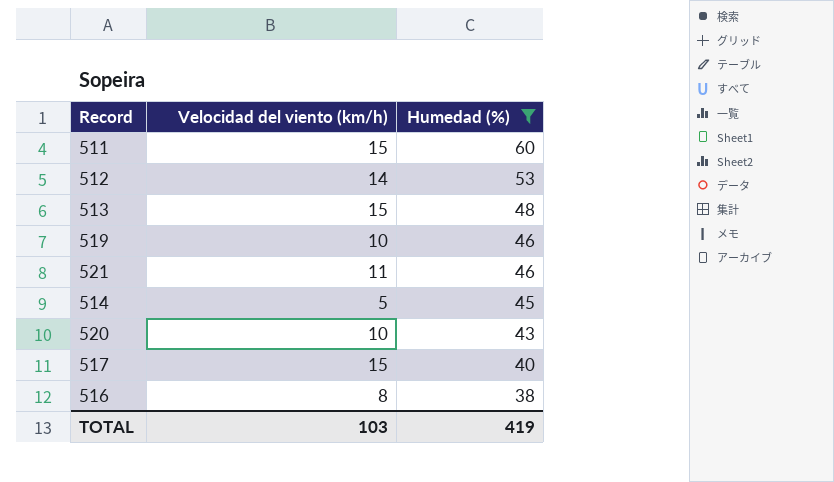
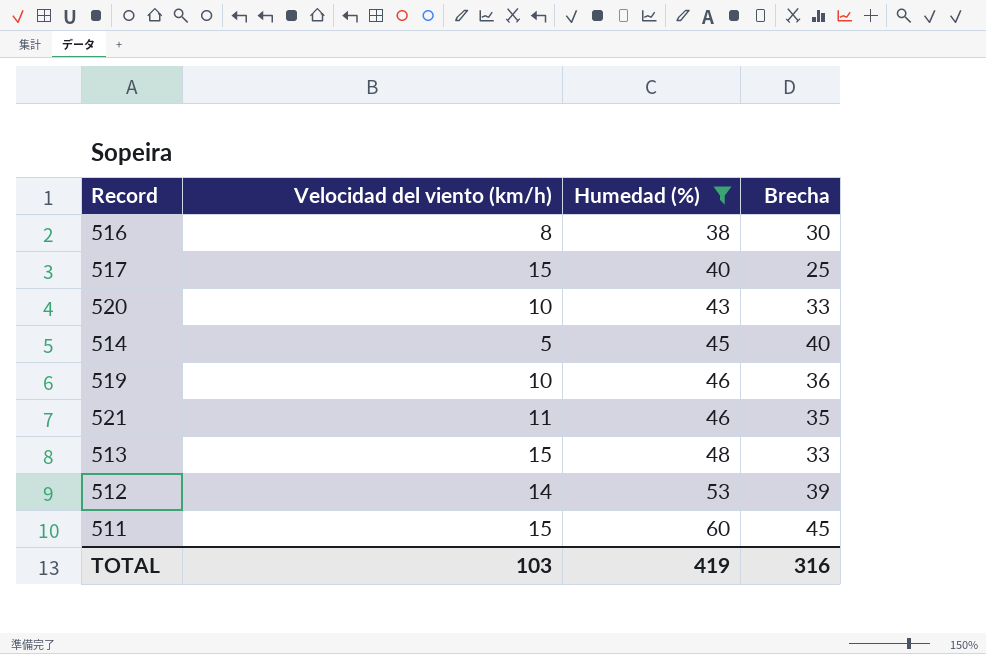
row order: Humedad (%) descending -> Humedad (%) ascending
column Brecha | formula: none -> [Humedad (%)] - [Velocidad del viento (km/h)]

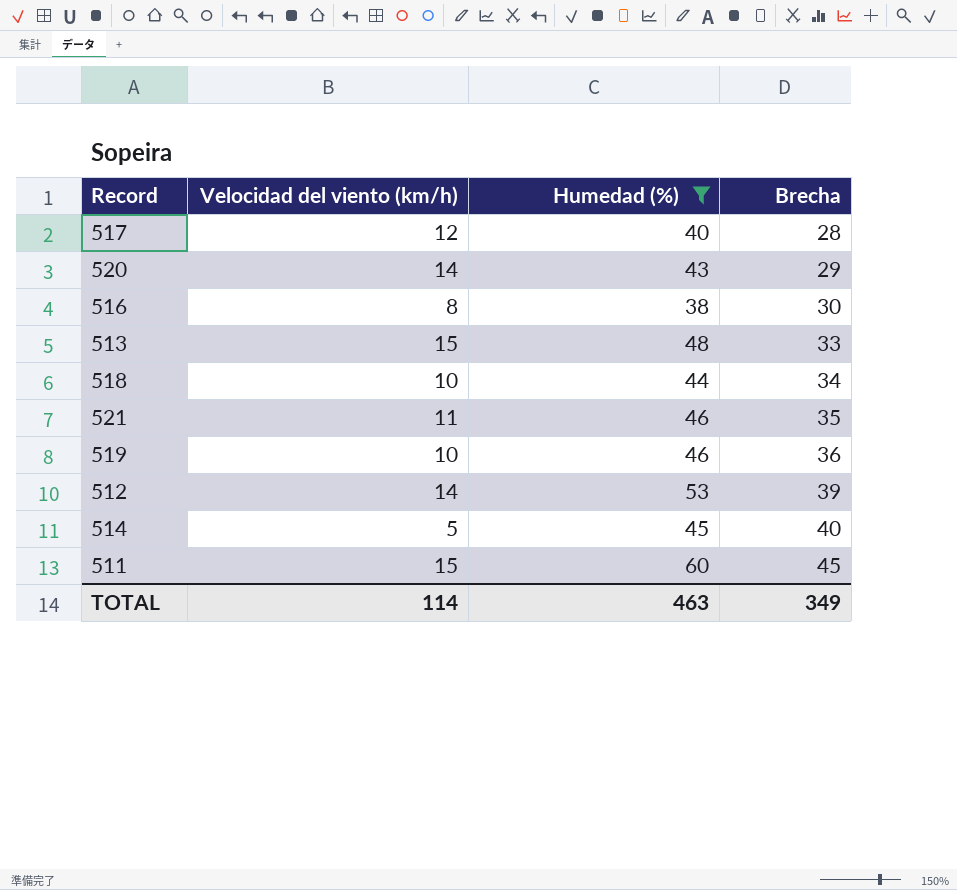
row order: Humedad (%) ascending -> Brecha ascending
517 | Velocidad del viento (km/h): 15 -> 12
517 | Brecha: 25 -> 28
520 | Velocidad del viento (km/h): 10 -> 14
520 | Brecha: 33 -> 29
row 518: none -> 10 | 44 | 34
TOTAL | Velocidad del viento (km/h): 103 -> 114
TOTAL | Humedad (%): 419 -> 463
TOTAL | Brecha: 316 -> 349

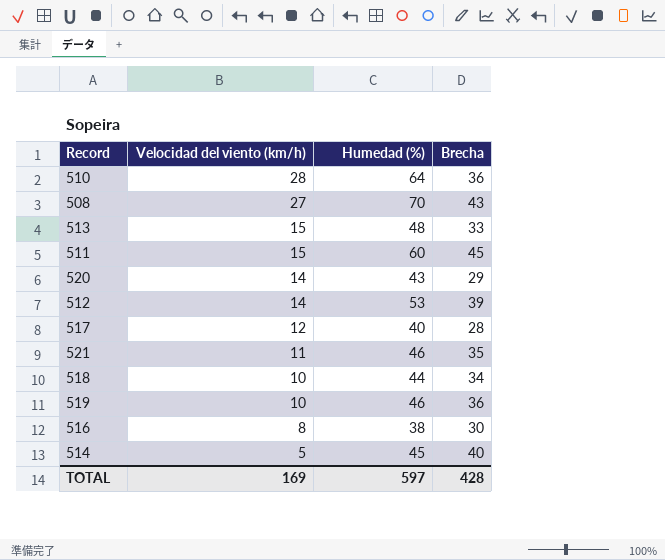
filter: Humedad (%) <= 60 -> none
row order: Brecha ascending -> Velocidad del viento (km/h) descending
TOTAL | Velocidad del viento (km/h): 114 -> 169
TOTAL | Humedad (%): 463 -> 597
TOTAL | Brecha: 349 -> 428

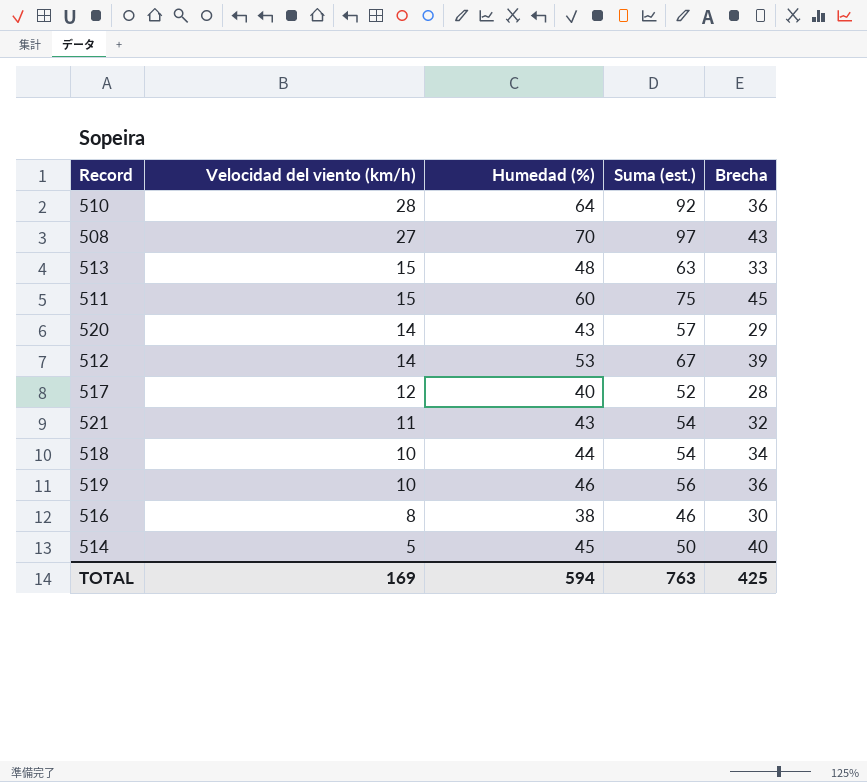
column Suma (est.) | formula: none -> [Velocidad del viento (km/h)] + [Humedad (%)]
521 | Humedad (%): 46 -> 43
521 | Brecha: 35 -> 32
TOTAL | Humedad (%): 597 -> 594
TOTAL | Brecha: 428 -> 425

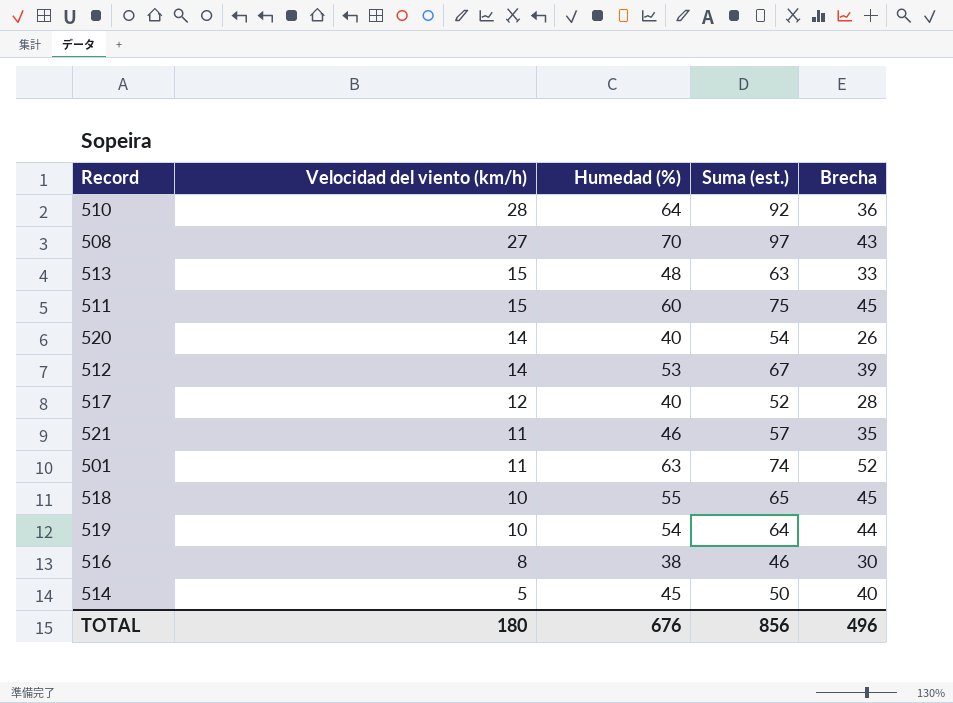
520 | Humedad (%): 43 -> 40
520 | Suma (est.): 57 -> 54
520 | Brecha: 29 -> 26
521 | Humedad (%): 43 -> 46
521 | Suma (est.): 54 -> 57
521 | Brecha: 32 -> 35
row 501: none -> 11 | 63 | 74 | 52
518 | Humedad (%): 44 -> 55
518 | Suma (est.): 54 -> 65
518 | Brecha: 34 -> 45
519 | Humedad (%): 46 -> 54
519 | Suma (est.): 56 -> 64
519 | Brecha: 36 -> 44
TOTAL | Velocidad del viento (km/h): 169 -> 180
TOTAL | Humedad (%): 594 -> 676
TOTAL | Suma (est.): 763 -> 856
TOTAL | Brecha: 425 -> 496

